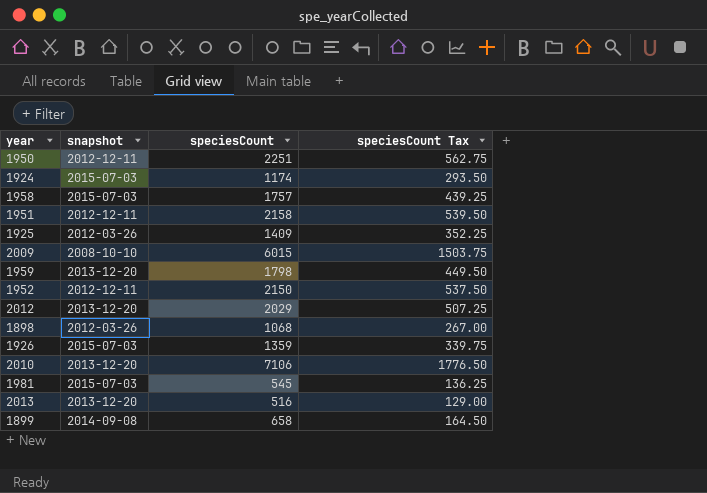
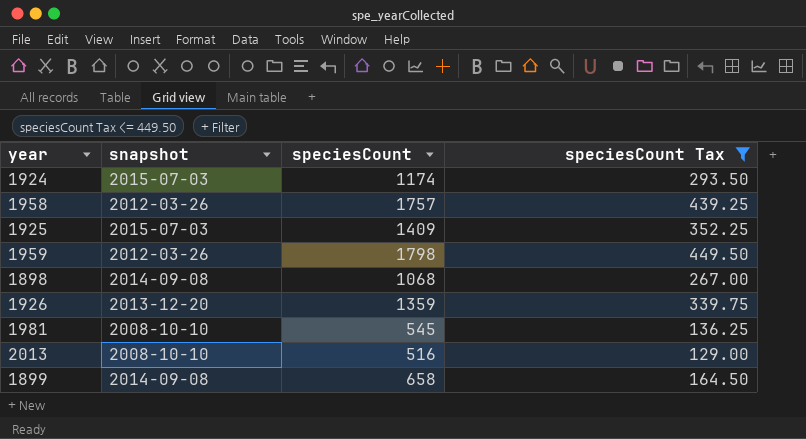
filter: none -> speciesCount Tax <= 449.50
1958 | snapshot: 2015-07-03 -> 2012-03-26
1925 | snapshot: 2012-03-26 -> 2015-07-03
1959 | snapshot: 2013-12-20 -> 2012-03-26
1898 | snapshot: 2012-03-26 -> 2014-09-08
1926 | snapshot: 2015-07-03 -> 2013-12-20
1981 | snapshot: 2015-07-03 -> 2008-10-10
2013 | snapshot: 2013-12-20 -> 2008-10-10

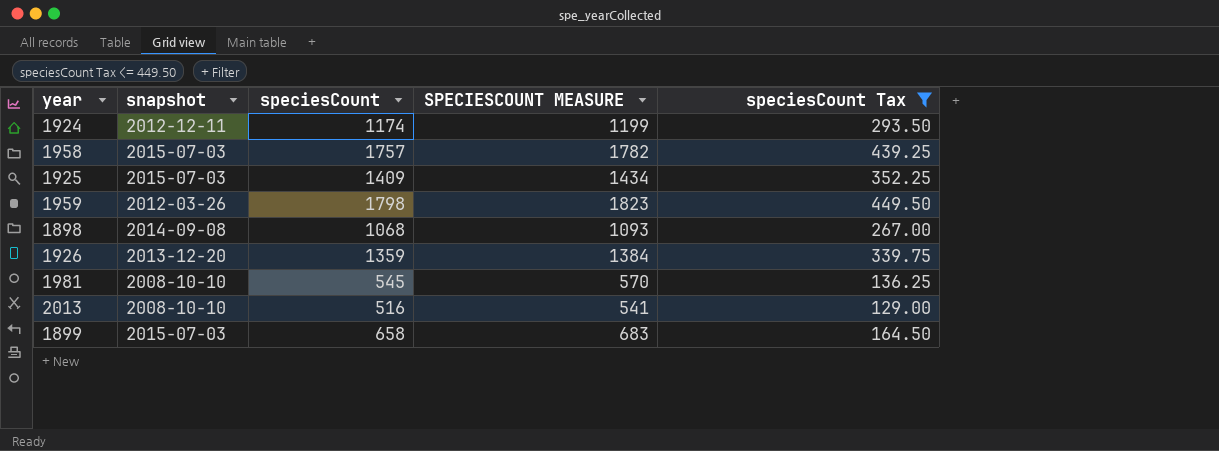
column SPECIESCOUNT MEASURE | formula: none -> [speciesCount] + 25
1924 | snapshot: 2015-07-03 -> 2012-12-11
1958 | snapshot: 2012-03-26 -> 2015-07-03
1899 | snapshot: 2014-09-08 -> 2015-07-03

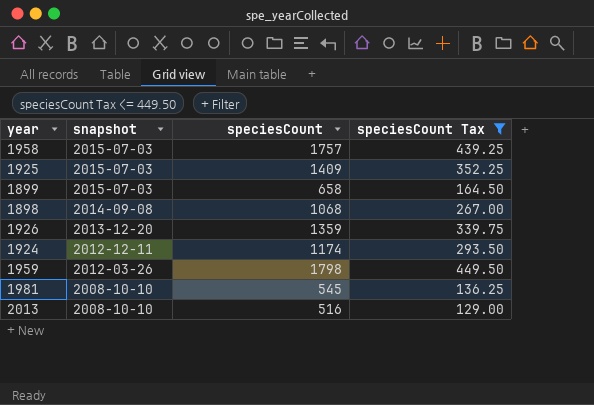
row order: none -> snapshot descending
column SPECIESCOUNT MEASURE | formula: [speciesCount] + 25 -> none

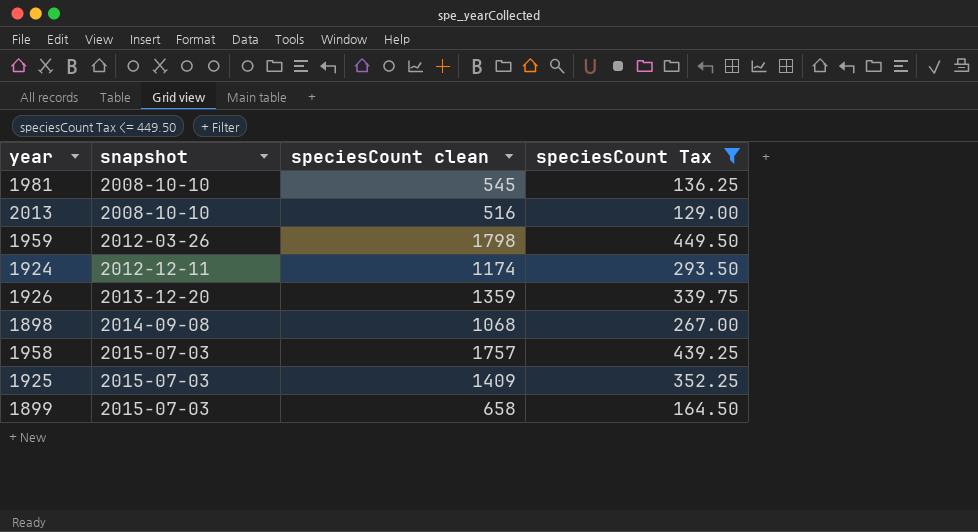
row order: snapshot descending -> snapshot ascending
column name: speciesCount -> speciesCount clean

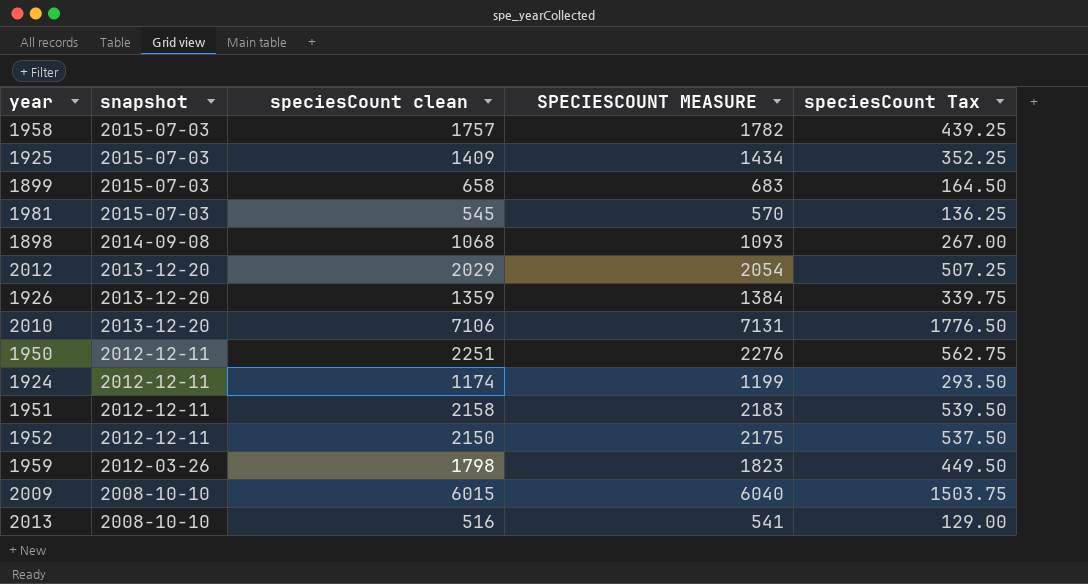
filter: speciesCount Tax <= 449.50 -> none
row order: snapshot ascending -> snapshot descending
column SPECIESCOUNT MEASURE | formula: none -> [speciesCount clean] + 25
1981 | snapshot: 2008-10-10 -> 2015-07-03

